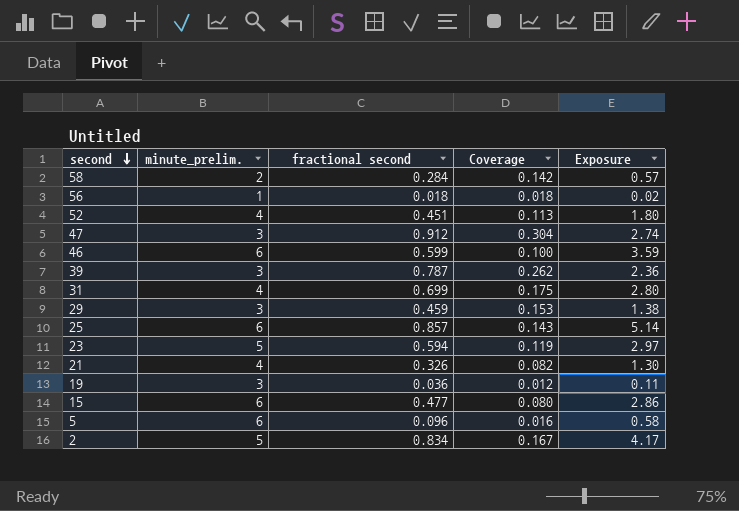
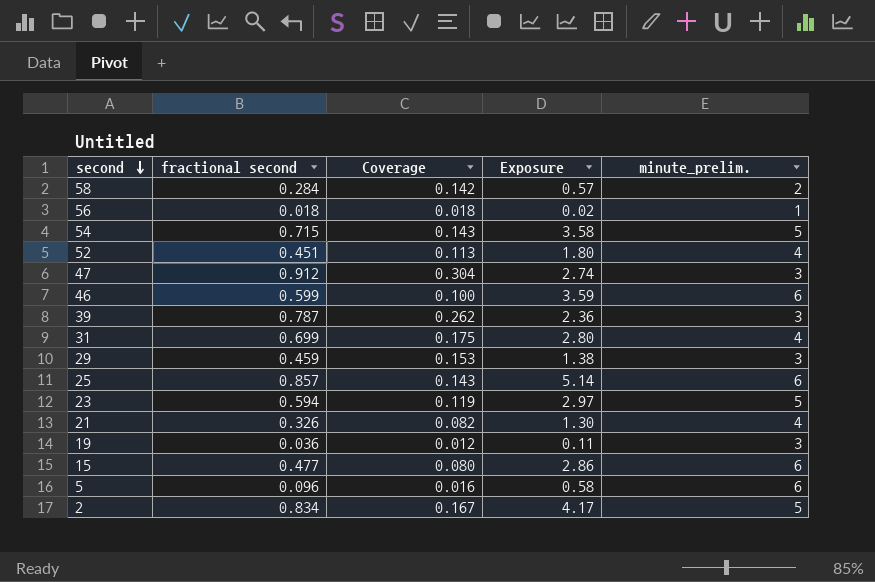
column minute_prelim. | position: 2 -> 5
row 54: none -> 0.715 | 0.143 | 3.58 | 5

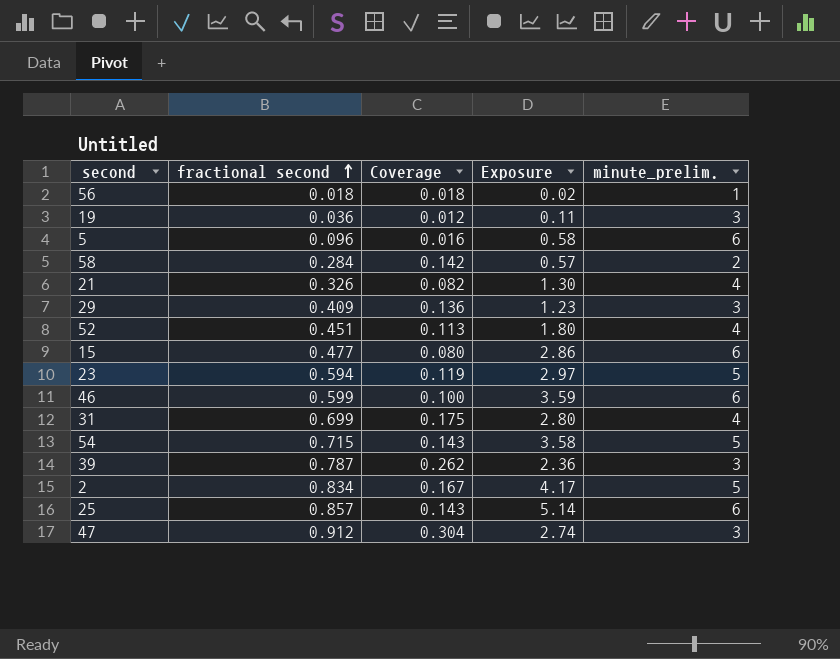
row order: second descending -> fractional second ascending
29 | fractional second: 0.459 -> 0.409
29 | Coverage: 0.153 -> 0.136
29 | Exposure: 1.38 -> 1.23

